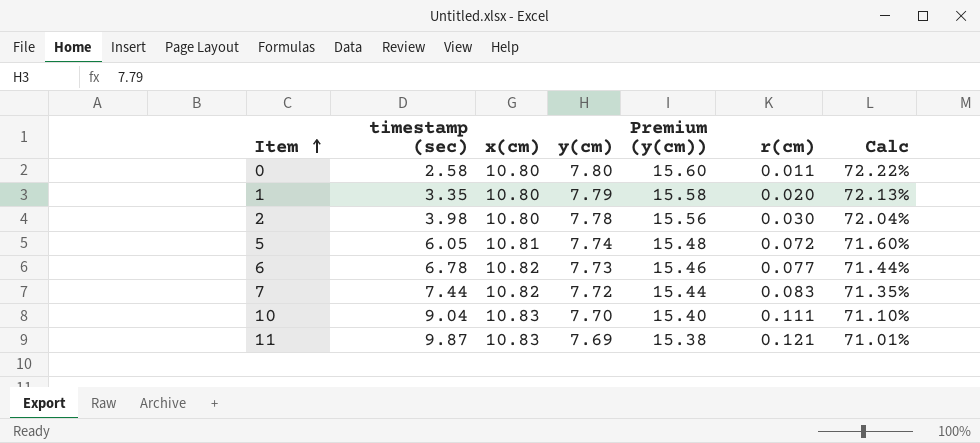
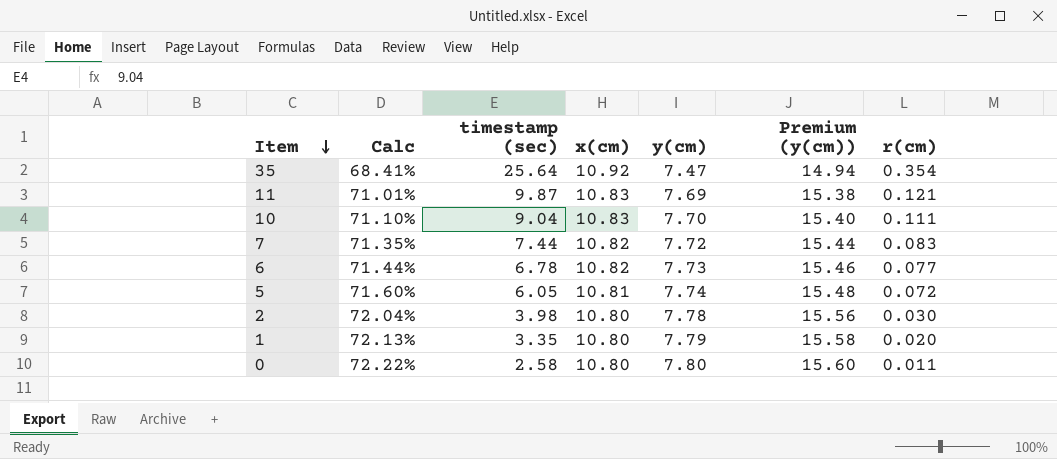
row order: Item ascending -> Item descending
column Calc | position: 7 -> 2
row 35: none -> 68.41% | 25.64 | 10.92 | 7.47 | 14.94 | 0.354

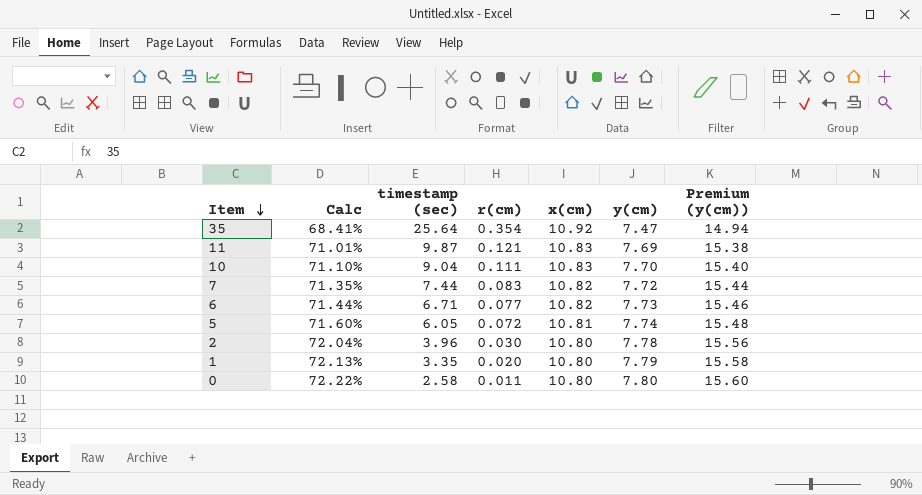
column r(cm) | position: 7 -> 4
6 | timestamp (sec): 6.78 -> 6.71
2 | timestamp (sec): 3.98 -> 3.96

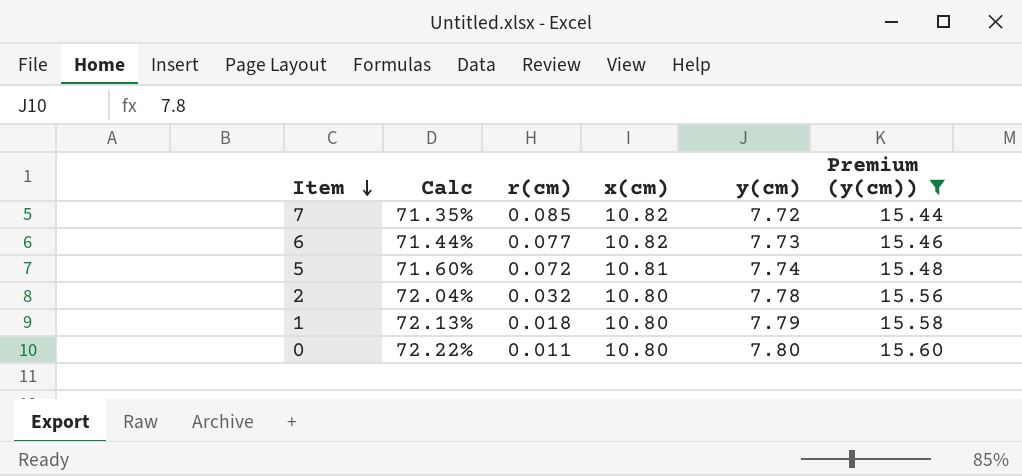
filter: none -> Premium (y(cm)) >= 15.44
column timestamp (sec) | position: 3 -> none
7 | r(cm): 0.083 -> 0.085
2 | r(cm): 0.030 -> 0.032
1 | r(cm): 0.020 -> 0.018

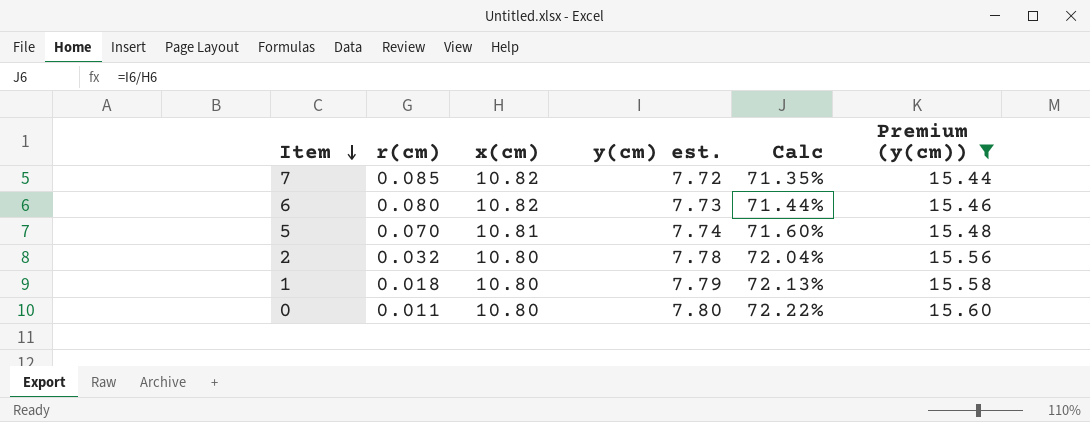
column name: y(cm) -> y(cm) est.
column Calc | position: 2 -> 5
6 | r(cm): 0.077 -> 0.080
5 | r(cm): 0.072 -> 0.070

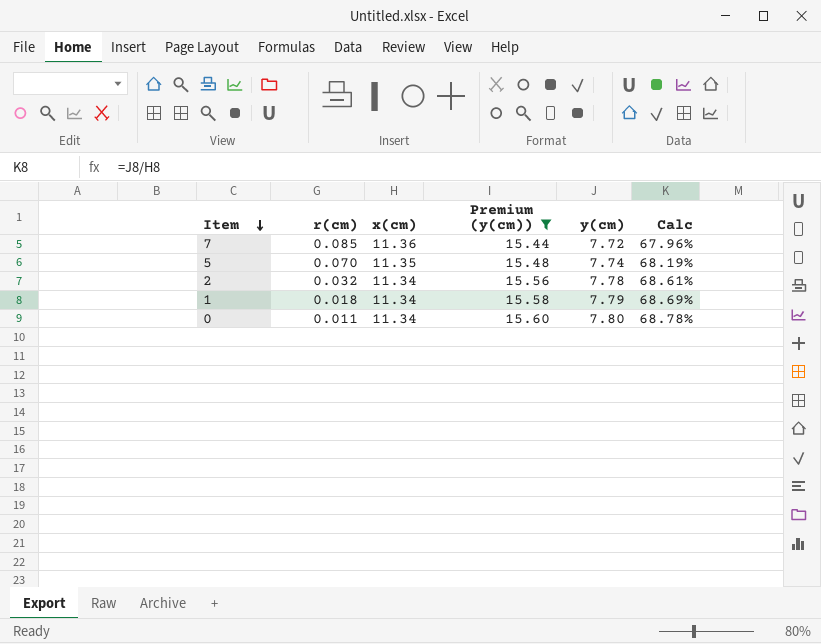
column Premium (y(cm)) | position: 6 -> 4
column name: y(cm) est. -> y(cm)
row 6: 0.080 | 10.82 | 7.73 | 71.44% | 15.46 -> none
7 | x(cm): 10.82 -> 11.36
7 | Calc: 71.35% -> 67.96%
5 | x(cm): 10.81 -> 11.35
5 | Calc: 71.60% -> 68.19%
2 | x(cm): 10.80 -> 11.34
2 | Calc: 72.04% -> 68.61%
1 | x(cm): 10.80 -> 11.34
1 | Calc: 72.13% -> 68.69%
0 | x(cm): 10.80 -> 11.34
0 | Calc: 72.22% -> 68.78%

